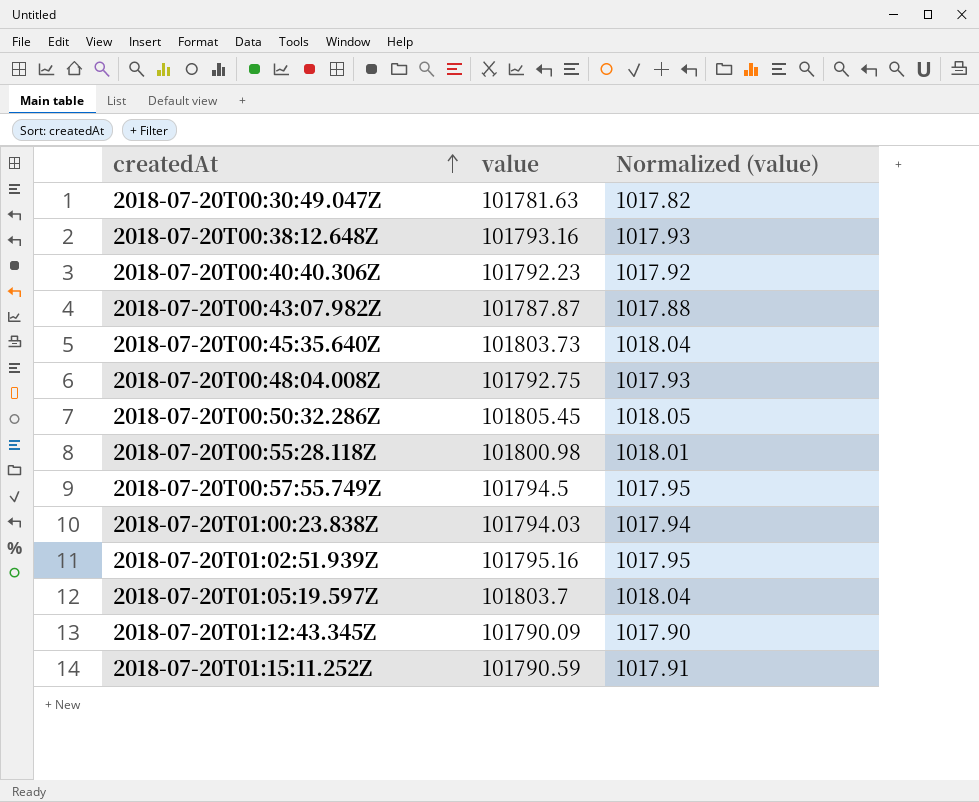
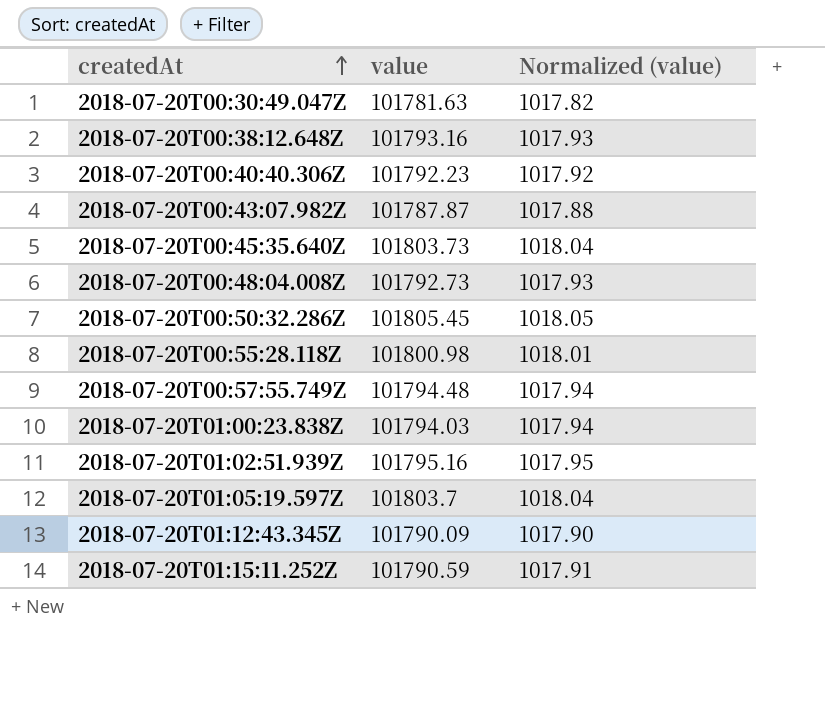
2018-07-20T00:48:04.008Z | value: 101792.75 -> 101792.73
2018-07-20T00:57:55.749Z | value: 101794.5 -> 101794.48
2018-07-20T00:57:55.749Z | Normalized (value): 1017.95 -> 1017.94

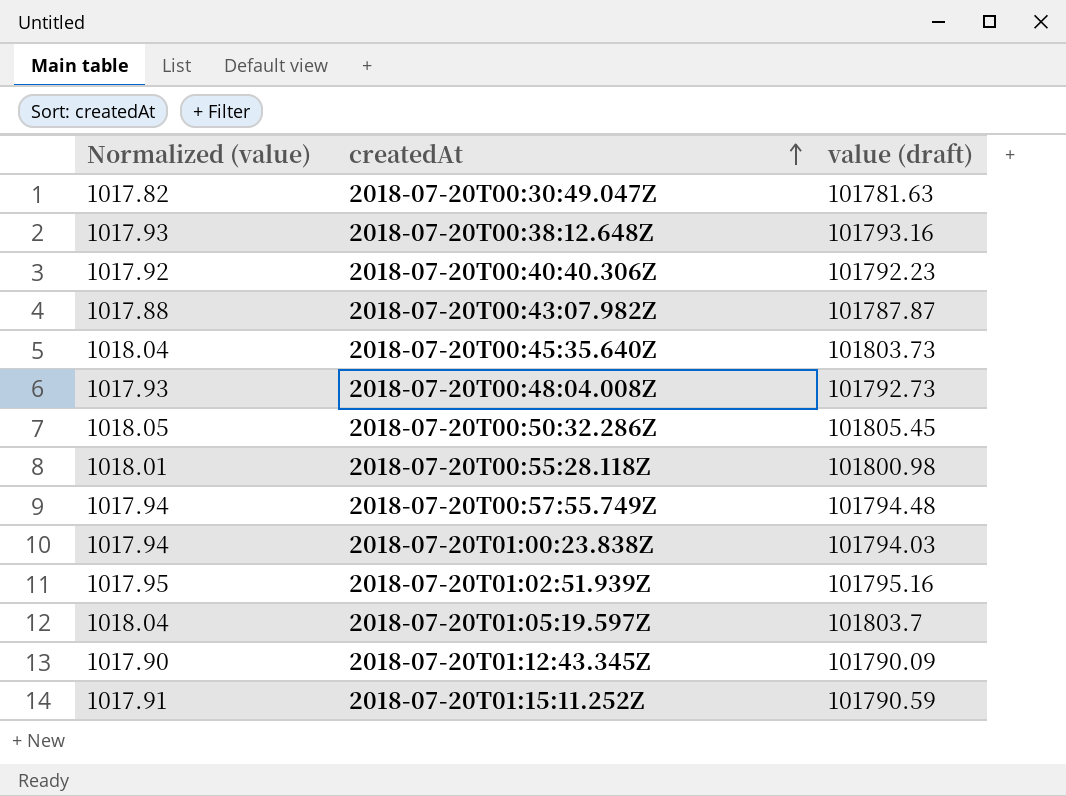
column Normalized (value) | position: 3 -> 1
column name: value -> value (draft)

